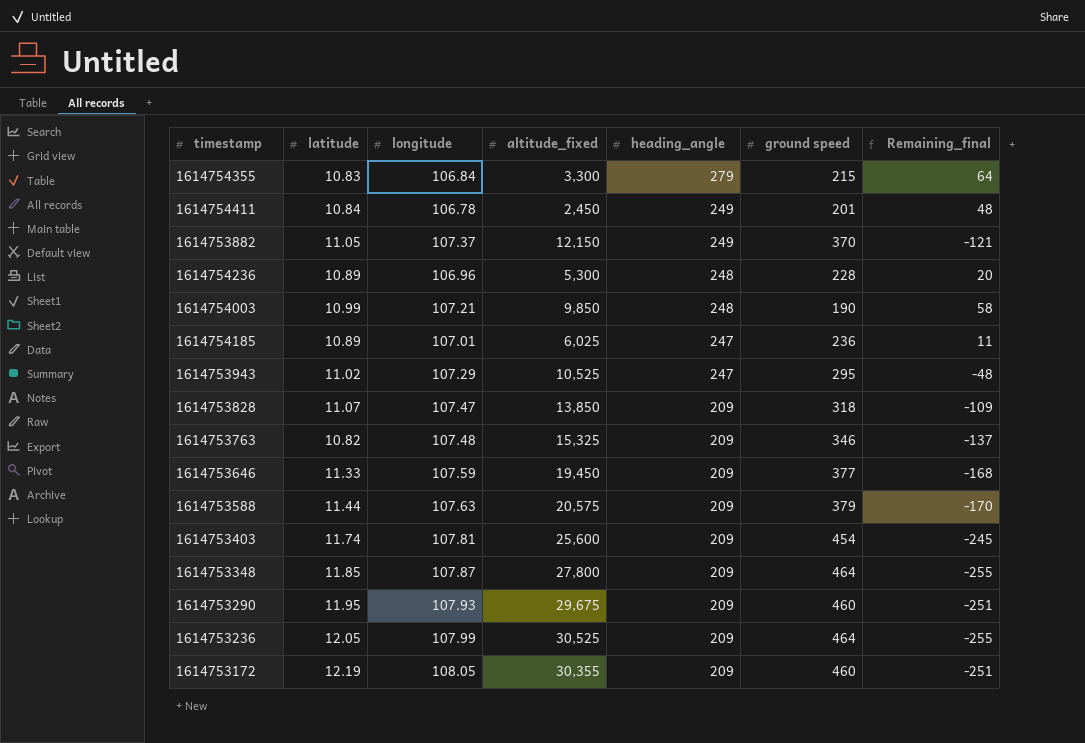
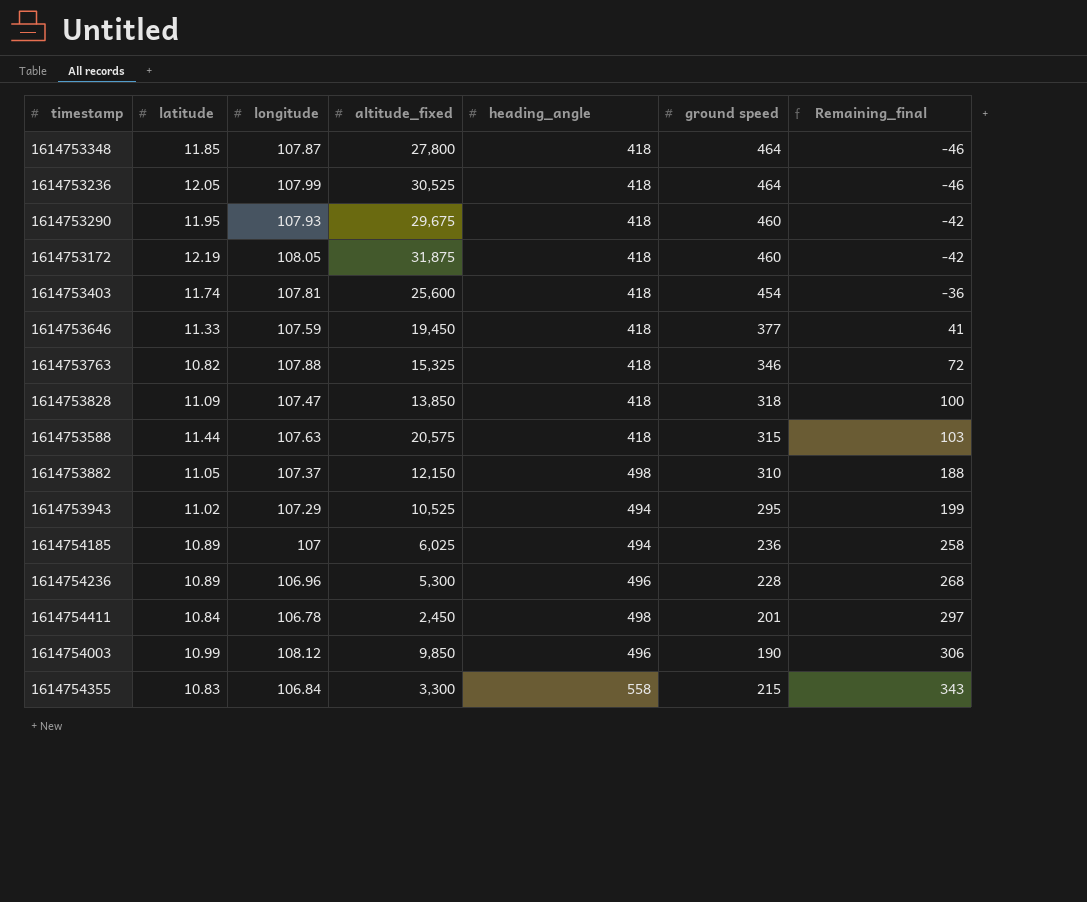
row order: heading_angle descending -> Remaining_final ascending
1614753348 | heading_angle: 209 -> 418
1614753348 | Remaining_final: -255 -> -46
1614753236 | heading_angle: 209 -> 418
1614753236 | Remaining_final: -255 -> -46
1614753290 | heading_angle: 209 -> 418
1614753290 | Remaining_final: -251 -> -42
1614753172 | altitude_fixed: 30,355 -> 31,875
1614753172 | heading_angle: 209 -> 418
1614753172 | Remaining_final: -251 -> -42
1614753403 | heading_angle: 209 -> 418
1614753403 | Remaining_final: -245 -> -36
1614753646 | heading_angle: 209 -> 418
1614753646 | Remaining_final: -168 -> 41
1614753763 | longitude: 107.48 -> 107.88
1614753763 | heading_angle: 209 -> 418
1614753763 | Remaining_final: -137 -> 72
1614753828 | latitude: 11.07 -> 11.09
1614753828 | heading_angle: 209 -> 418
1614753828 | Remaining_final: -109 -> 100
1614753588 | heading_angle: 209 -> 418
1614753588 | ground speed: 379 -> 315
1614753588 | Remaining_final: -170 -> 103
1614753882 | heading_angle: 249 -> 498
1614753882 | ground speed: 370 -> 310
1614753882 | Remaining_final: -121 -> 188
1614753943 | heading_angle: 247 -> 494
1614753943 | Remaining_final: -48 -> 199
1614754185 | longitude: 107.01 -> 107
1614754185 | heading_angle: 247 -> 494
1614754185 | Remaining_final: 11 -> 258
1614754236 | heading_angle: 248 -> 496
1614754236 | Remaining_final: 20 -> 268
1614754411 | heading_angle: 249 -> 498
1614754411 | Remaining_final: 48 -> 297
1614754003 | longitude: 107.21 -> 108.12
1614754003 | heading_angle: 248 -> 496
1614754003 | Remaining_final: 58 -> 306
1614754355 | heading_angle: 279 -> 558
1614754355 | Remaining_final: 64 -> 343

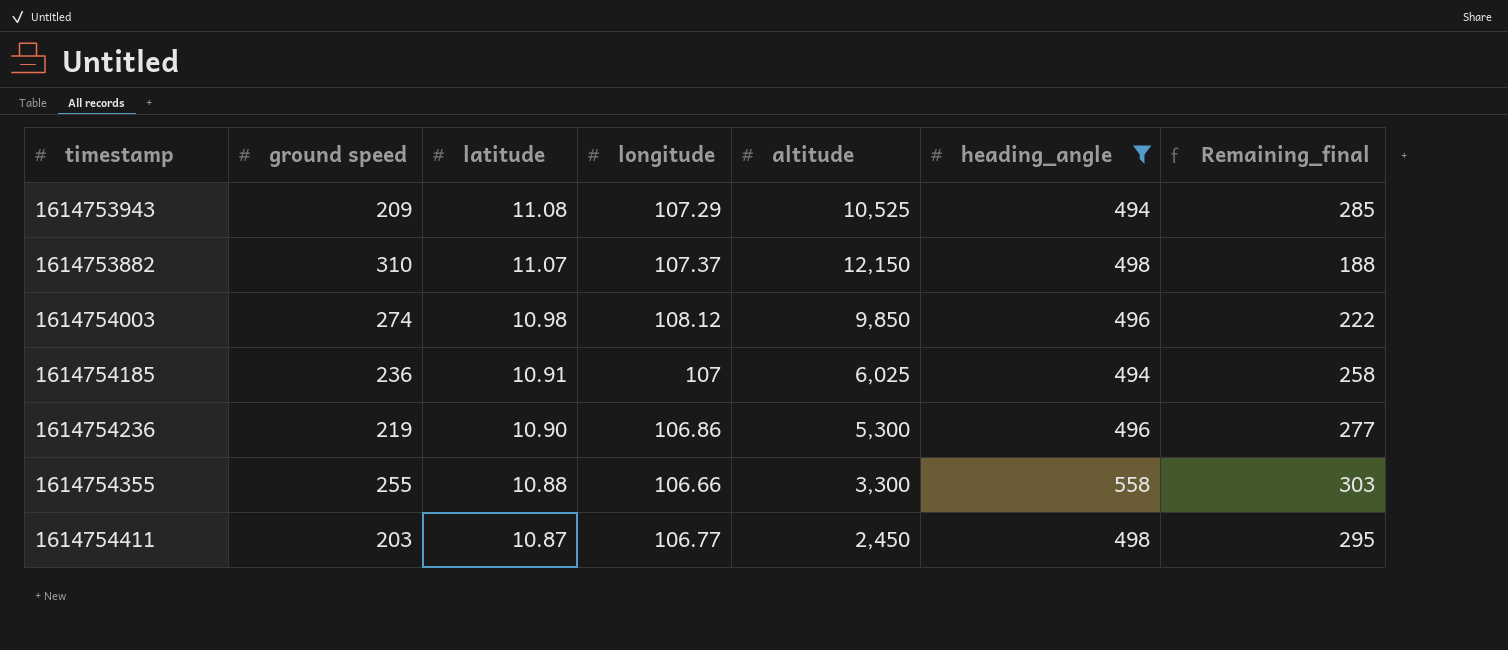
filter: none -> heading_angle != 418
row order: Remaining_final ascending -> latitude descending
column ground speed | position: 6 -> 2
column name: altitude_fixed -> altitude
1614753943 | ground speed: 295 -> 209
1614753943 | latitude: 11.02 -> 11.08
1614753943 | Remaining_final: 199 -> 285
1614753882 | latitude: 11.05 -> 11.07
1614754003 | ground speed: 190 -> 274
1614754003 | latitude: 10.99 -> 10.98
1614754003 | Remaining_final: 306 -> 222
1614754185 | latitude: 10.89 -> 10.91
1614754236 | ground speed: 228 -> 219
1614754236 | latitude: 10.89 -> 10.90
1614754236 | longitude: 106.96 -> 106.86
1614754236 | Remaining_final: 268 -> 277
1614754355 | ground speed: 215 -> 255
1614754355 | latitude: 10.83 -> 10.88
1614754355 | longitude: 106.84 -> 106.66
1614754355 | Remaining_final: 343 -> 303
1614754411 | ground speed: 201 -> 203
1614754411 | latitude: 10.84 -> 10.87
1614754411 | longitude: 106.78 -> 106.77
1614754411 | Remaining_final: 297 -> 295

